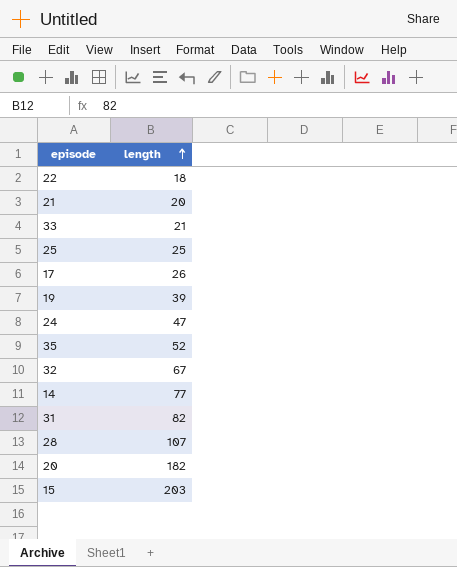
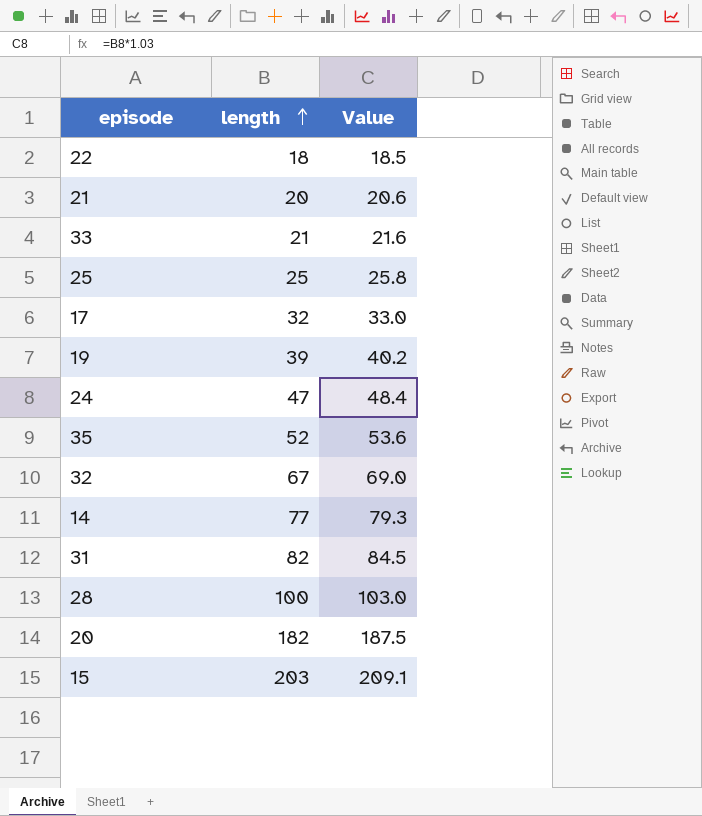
column Value | formula: none -> [length] * 1.03
17 | length: 26 -> 32
28 | length: 107 -> 100

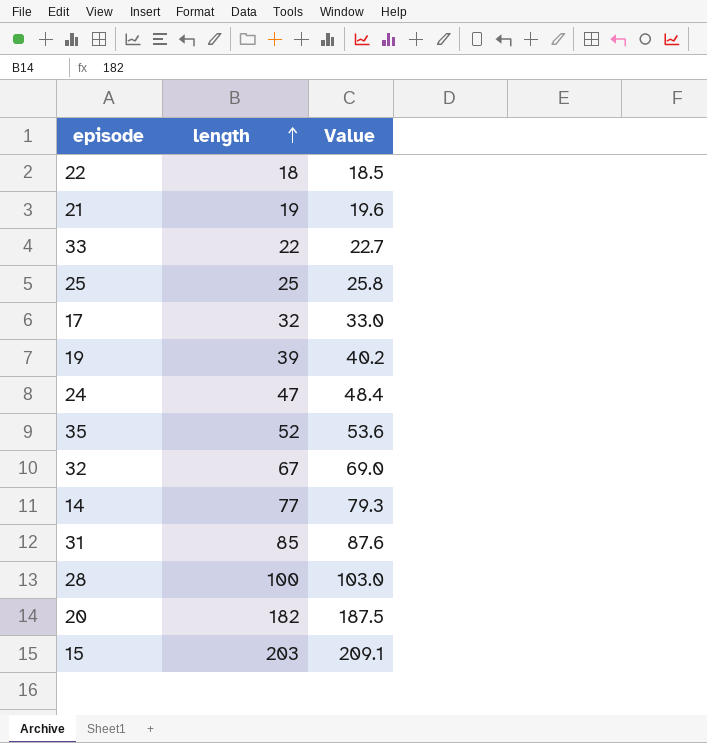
21 | length: 20 -> 19
21 | Value: 20.6 -> 19.6
33 | length: 21 -> 22
33 | Value: 21.6 -> 22.7
31 | length: 82 -> 85
31 | Value: 84.5 -> 87.6

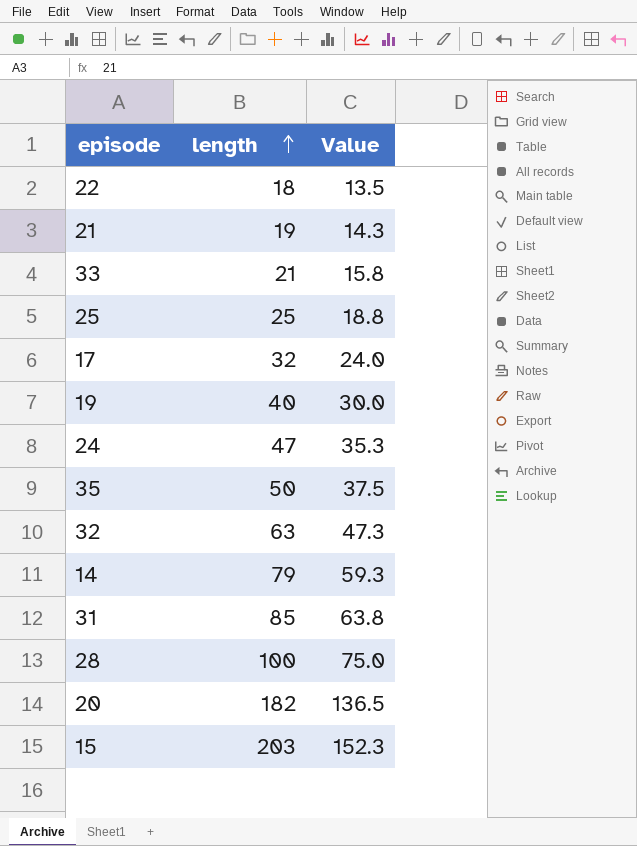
column Value | formula: [length] * 1.03 -> [length] * 0.75
33 | length: 22 -> 21
19 | length: 39 -> 40
35 | length: 52 -> 50
32 | length: 67 -> 63
14 | length: 77 -> 79

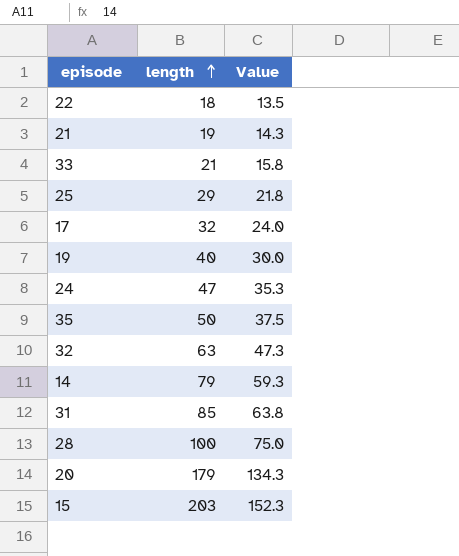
25 | length: 25 -> 29
25 | Value: 18.8 -> 21.8
20 | length: 182 -> 179
20 | Value: 136.5 -> 134.3

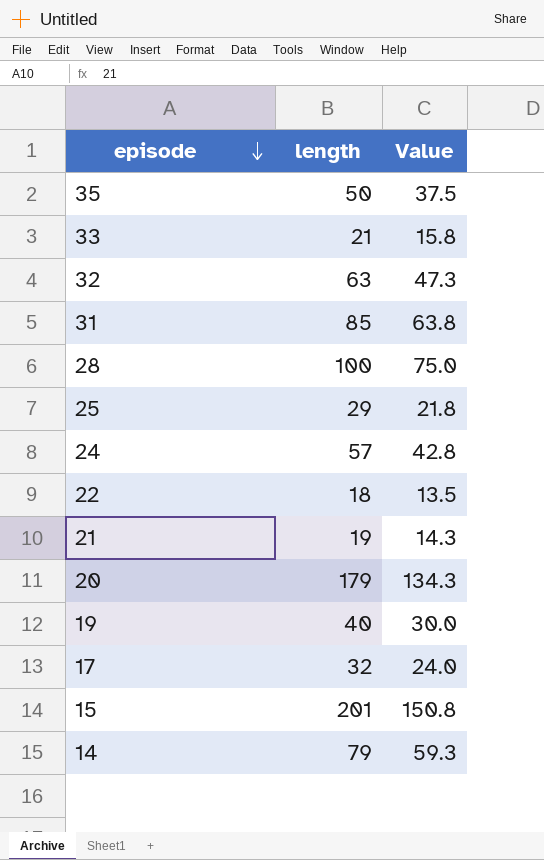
row order: length ascending -> episode descending
24 | length: 47 -> 57
24 | Value: 35.3 -> 42.8
15 | length: 203 -> 201
15 | Value: 152.3 -> 150.8

